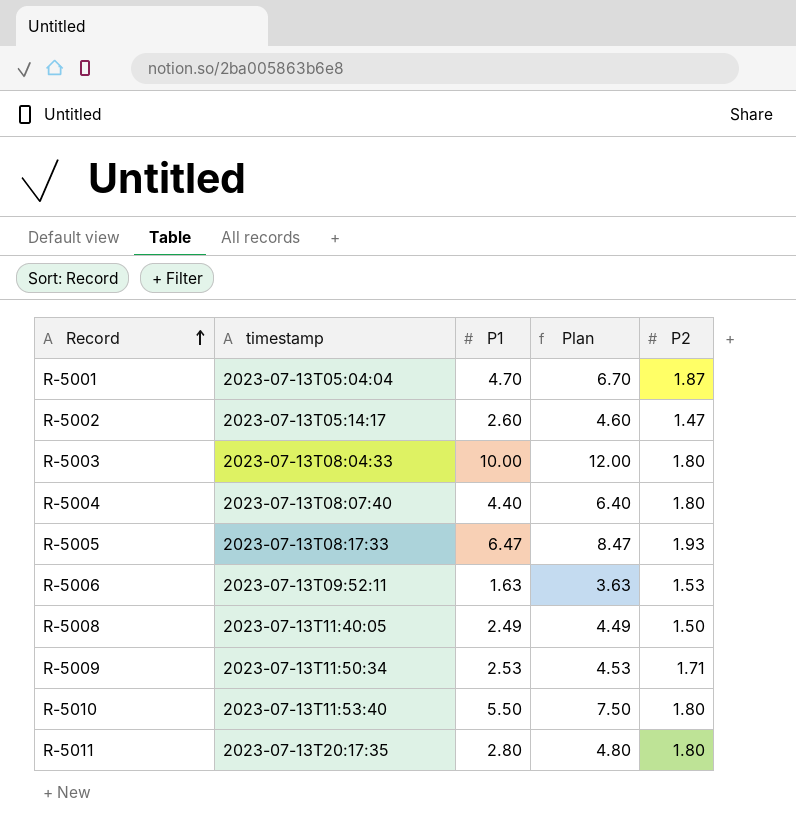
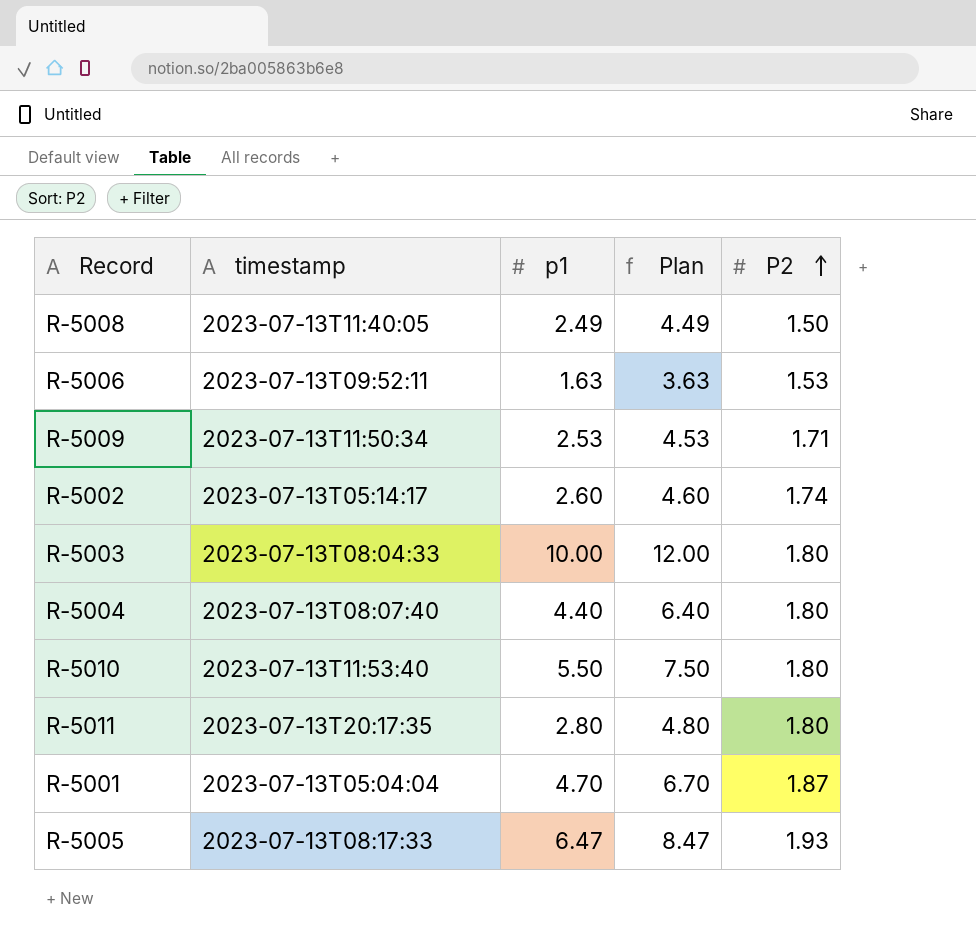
row order: Record ascending -> P2 ascending
column name: P1 -> p1
R-5002 | P2: 1.47 -> 1.74

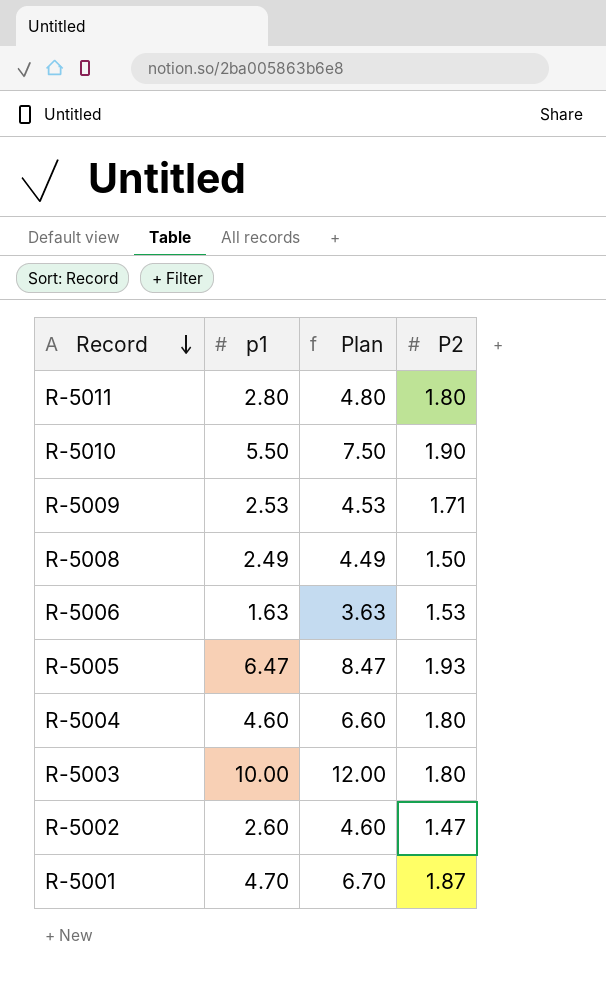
row order: P2 ascending -> Record descending
column timestamp | position: 2 -> none
R-5010 | P2: 1.80 -> 1.90
R-5004 | p1: 4.40 -> 4.60
R-5004 | Plan: 6.40 -> 6.60
R-5002 | P2: 1.74 -> 1.47

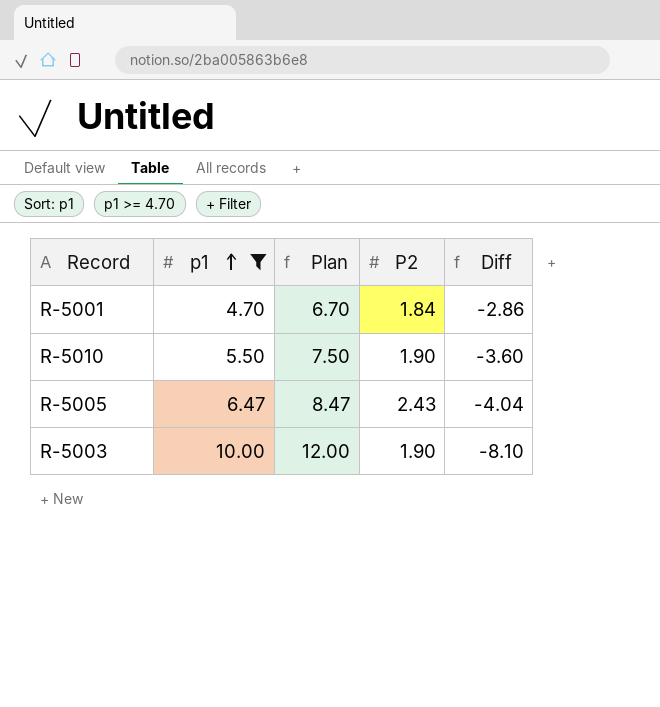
filter: none -> p1 >= 4.70
row order: Record descending -> p1 ascending
column Diff | formula: none -> [P2] - [p1]
R-5001 | P2: 1.87 -> 1.84
R-5005 | P2: 1.93 -> 2.43
R-5003 | P2: 1.80 -> 1.90

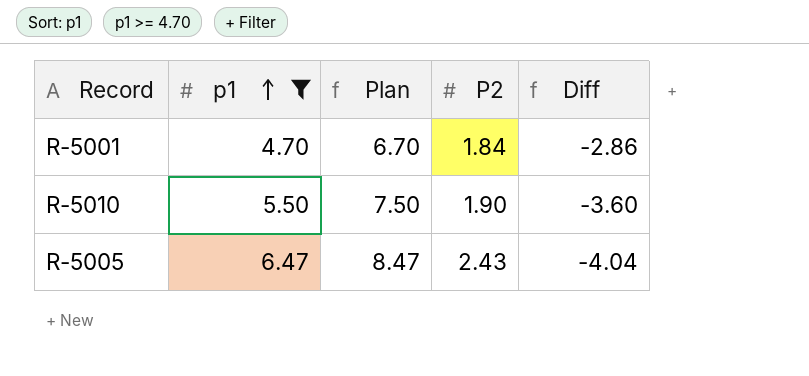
row R-5003: 10.00 | 12.00 | 1.90 | -8.10 -> none

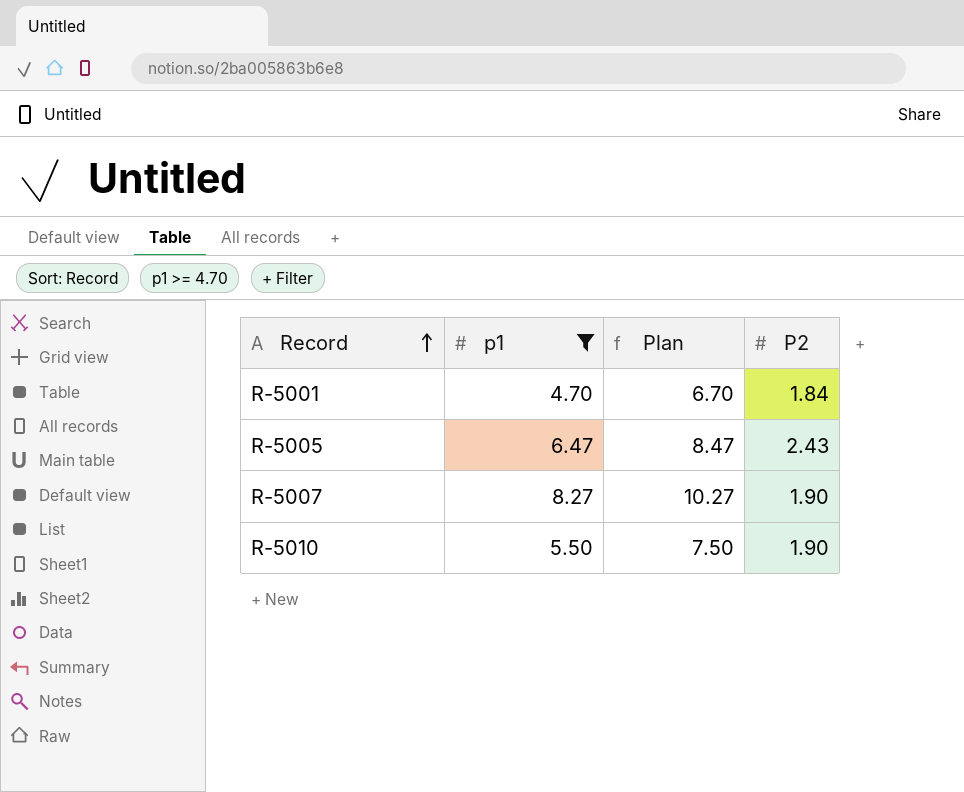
row order: p1 ascending -> Record ascending
column Diff | formula: [P2] - [p1] -> none
row R-5007: none -> 8.27 | 10.27 | 1.90

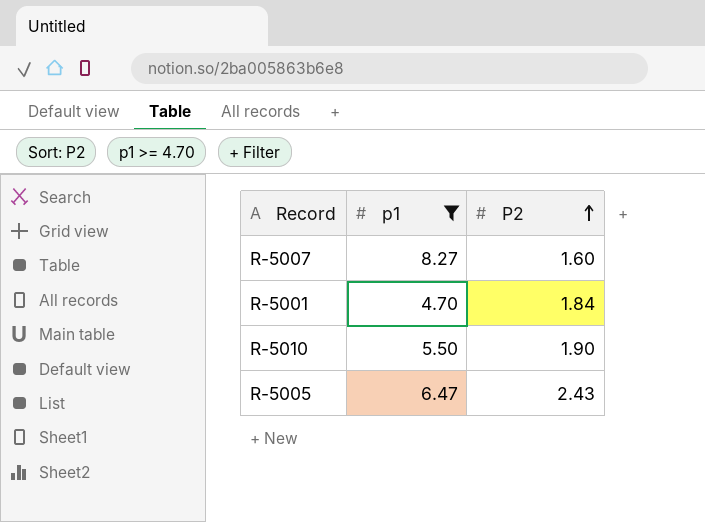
row order: Record ascending -> P2 ascending
column Plan | formula: [p1] + 2 -> none
R-5007 | P2: 1.90 -> 1.60

